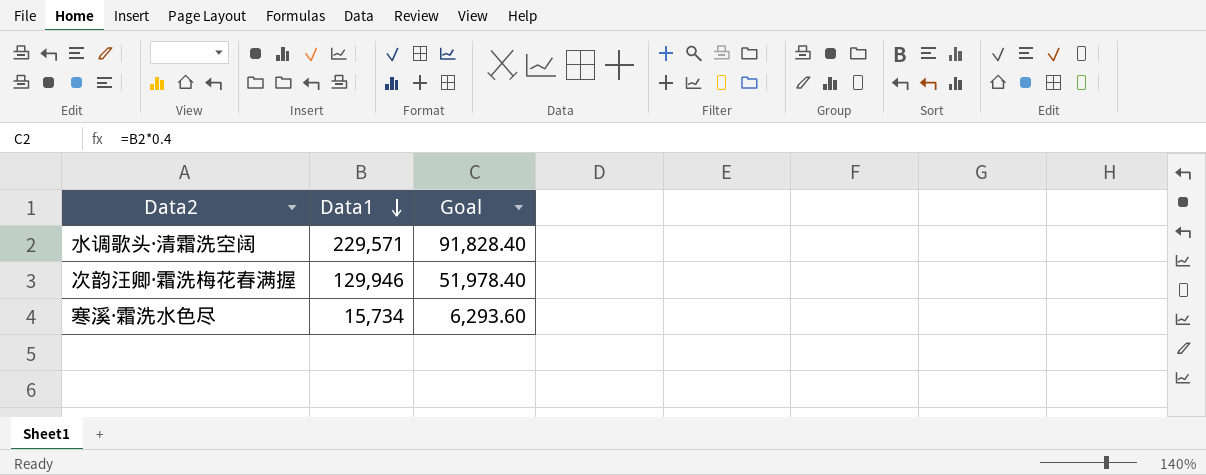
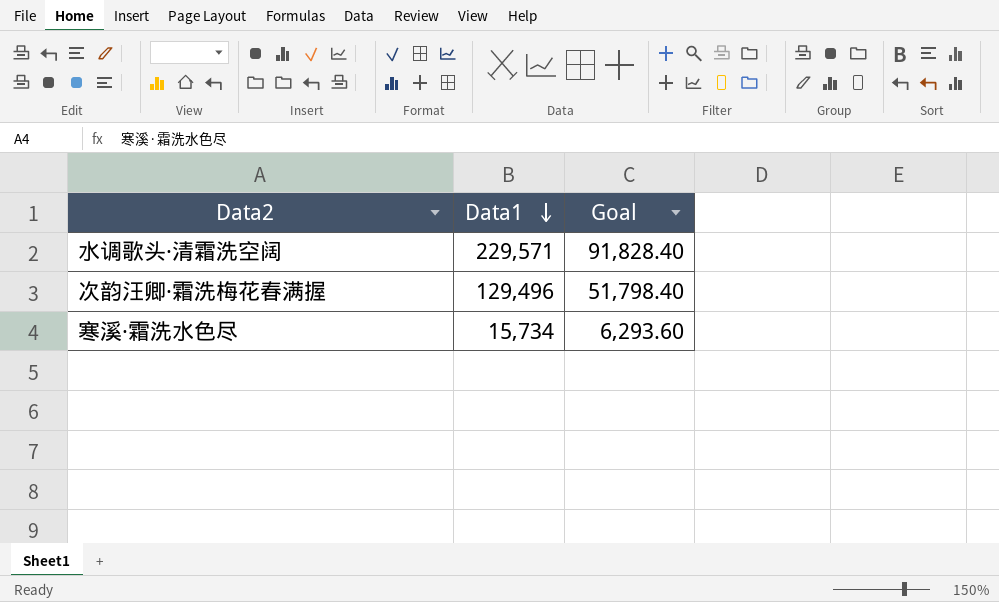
次韵汪卿·霜洗梅花春满握 | Data1: 129,946 -> 129,496
次韵汪卿·霜洗梅花春满握 | Goal: 51,978.40 -> 51,798.40

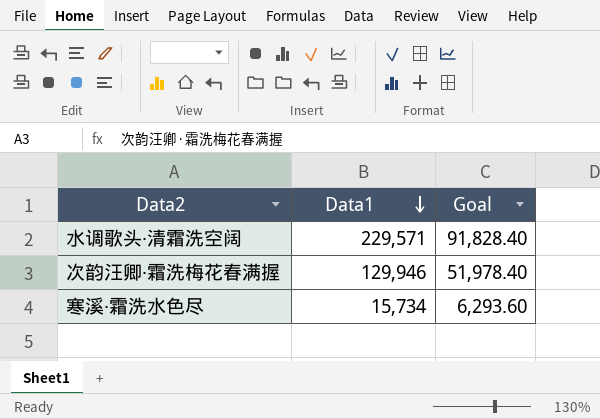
次韵汪卿·霜洗梅花春满握 | Data1: 129,496 -> 129,946
次韵汪卿·霜洗梅花春满握 | Goal: 51,798.40 -> 51,978.40

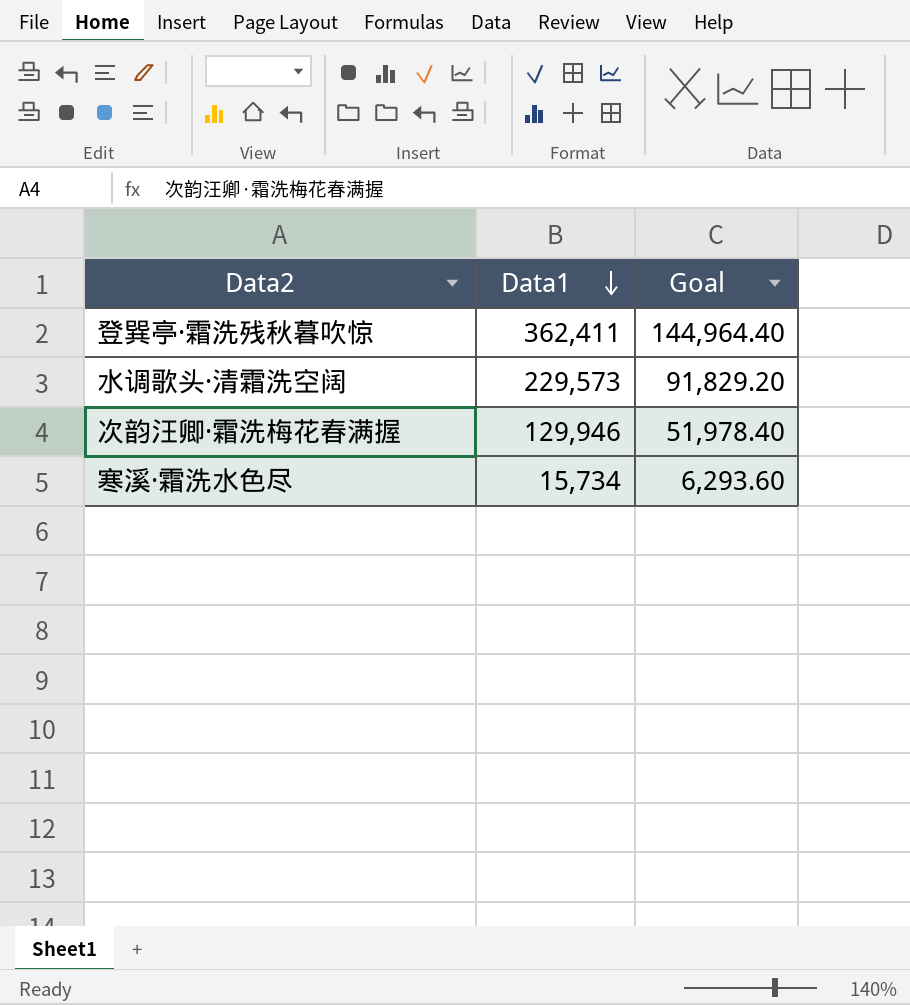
row 登巽亭·霜洗残秋暮吹惊: none -> 362,411 | 144,964.40
水调歌头·清霜洗空阔 | Data1: 229,571 -> 229,573
水调歌头·清霜洗空阔 | Goal: 91,828.40 -> 91,829.20

